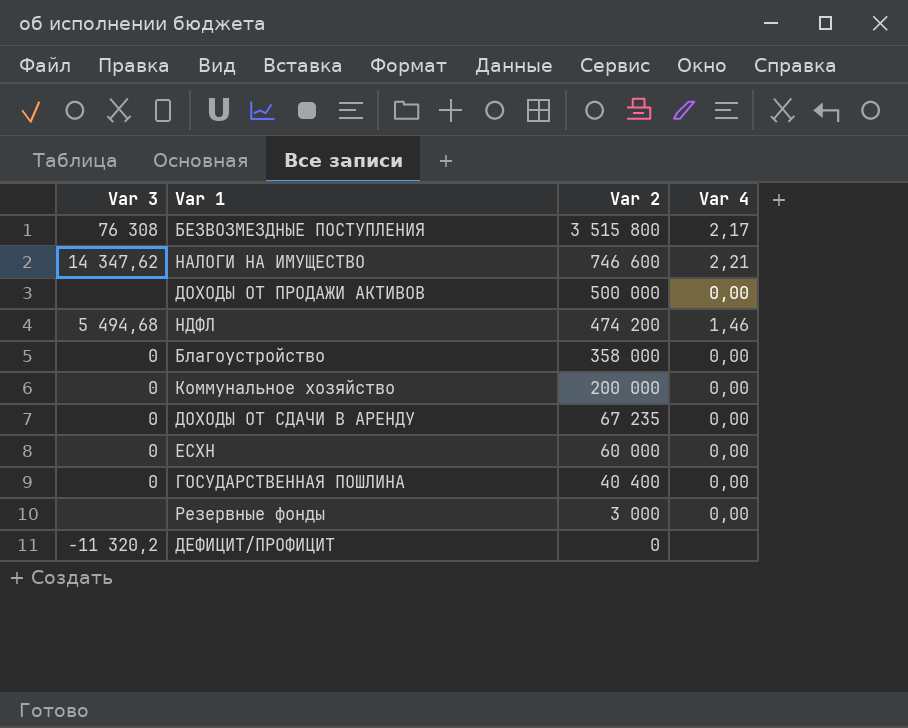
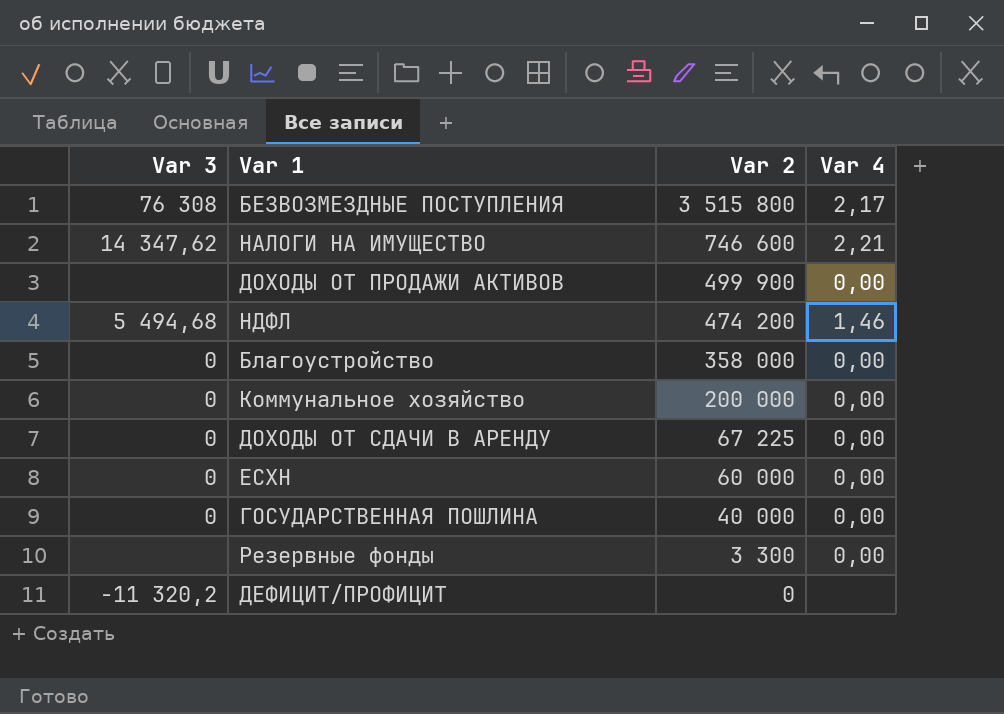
ДОХОДЫ ОТ ПРОДАЖИ АКТИВОВ | Var 2: 500 000 -> 499 900
ДОХОДЫ ОТ СДАЧИ В АРЕНДУ | Var 2: 67 235 -> 67 225
ГОСУДАРСТВЕННАЯ ПОШЛИНА | Var 2: 40 400 -> 40 000
Резервные фонды | Var 2: 3 000 -> 3 300

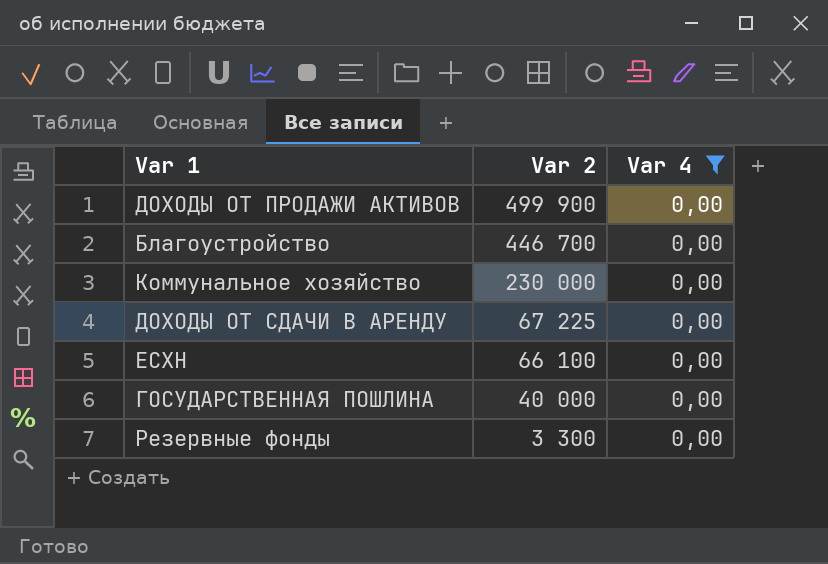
filter: none -> Var 4 = 0,00
column Var 3 | position: 1 -> none
Благоустройство | Var 2: 358 000 -> 446 700
Коммунальное хозяйство | Var 2: 200 000 -> 230 000
ЕСХН | Var 2: 60 000 -> 66 100

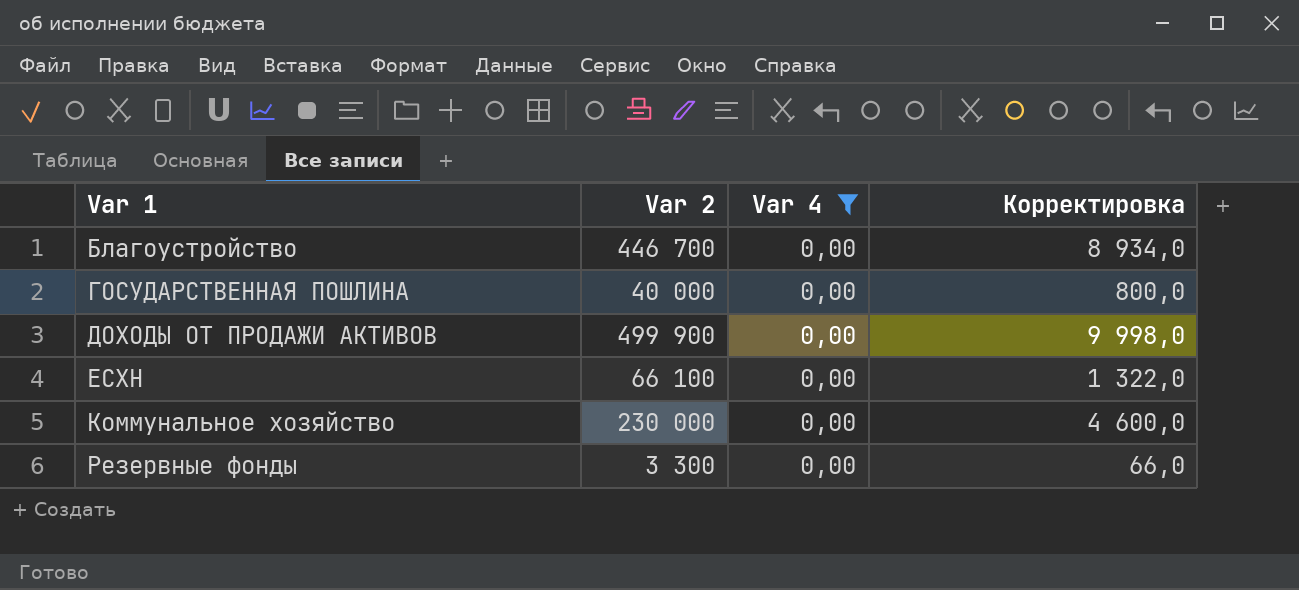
row order: Var 2 descending -> Var 1 ascending
column Корректировка | formula: none -> [Var 2] * 0,02
row ДОХОДЫ ОТ СДАЧИ В АРЕНДУ: 67 225 | 0,00 -> none

